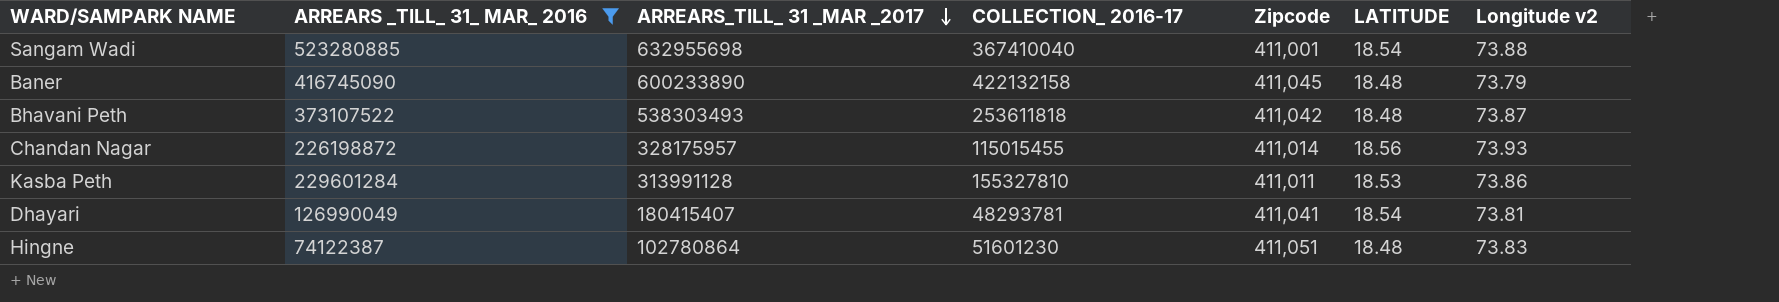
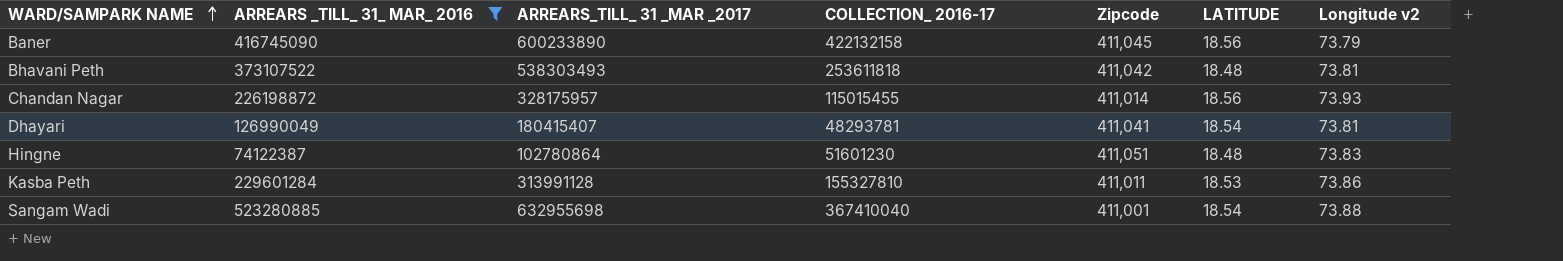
row order: ARREARS_TILL_ 31 _MAR _2017 descending -> WARD/SAMPARK NAME ascending
Baner | LATITUDE: 18.48 -> 18.56
Bhavani Peth | Longitude v2: 73.87 -> 73.81

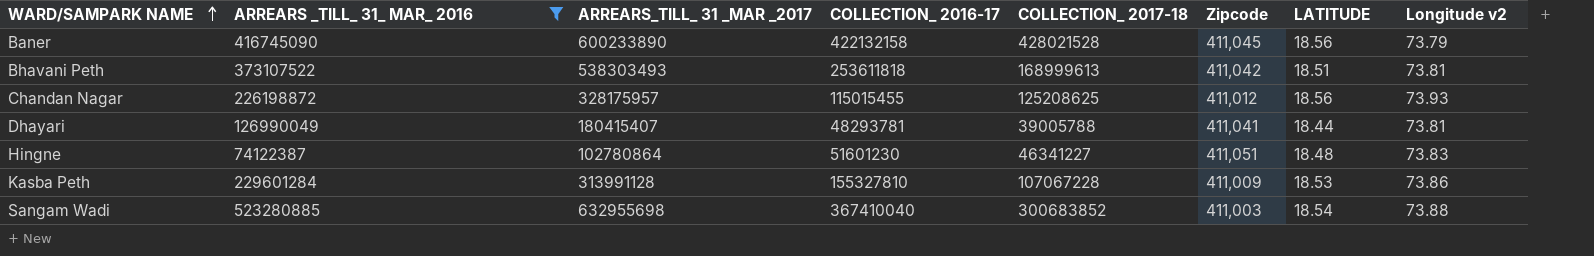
column COLLECTION_ 2017-18 | position: none -> 5
Bhavani Peth | LATITUDE: 18.48 -> 18.51
Chandan Nagar | Zipcode: 411,014 -> 411,012
Dhayari | LATITUDE: 18.54 -> 18.44
Kasba Peth | Zipcode: 411,011 -> 411,009
Sangam Wadi | Zipcode: 411,001 -> 411,003

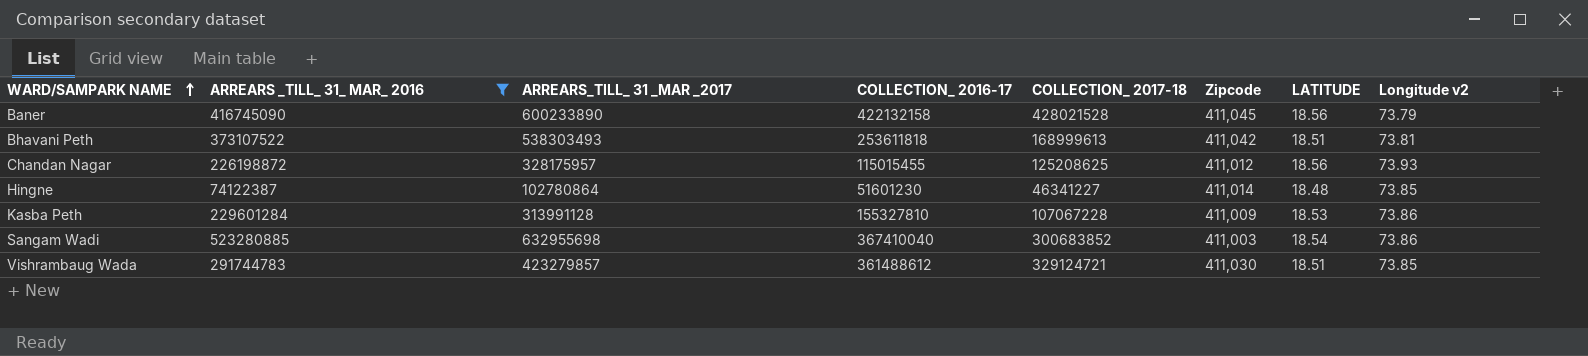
row Dhayari: 126990049 | 180415407 | 48293781 | 39005788 | 411,041 | 18.44 | 73.81 -> none
Hingne | Zipcode: 411,051 -> 411,014
Hingne | Longitude v2: 73.83 -> 73.85
Sangam Wadi | Longitude v2: 73.88 -> 73.86
row Vishrambaug Wada: none -> 291744783 | 423279857 | 361488612 | 329124721 | 411,030 | 18.51 | 73.85

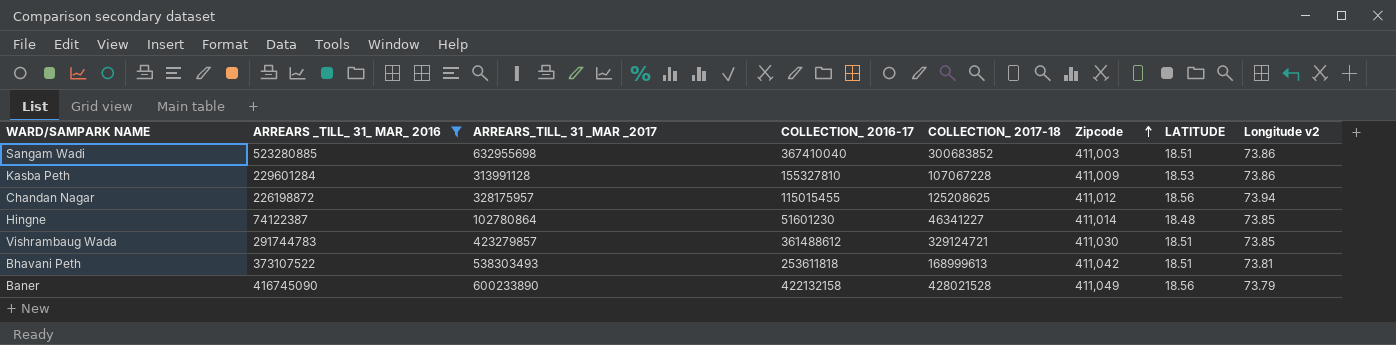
row order: WARD/SAMPARK NAME ascending -> Zipcode ascending
Sangam Wadi | LATITUDE: 18.54 -> 18.51
Chandan Nagar | Longitude v2: 73.93 -> 73.94
Baner | Zipcode: 411,045 -> 411,049

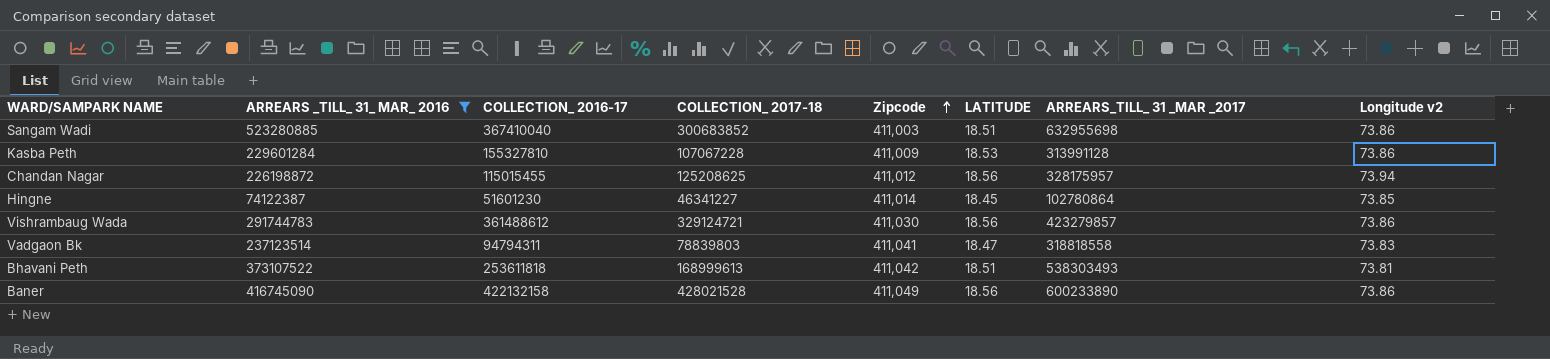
column ARREARS_TILL_ 31 _MAR _2017 | position: 3 -> 7
Hingne | LATITUDE: 18.48 -> 18.45
Vishrambaug Wada | LATITUDE: 18.51 -> 18.56
Vishrambaug Wada | Longitude v2: 73.85 -> 73.86
row Vadgaon Bk: none -> 237123514 | 94794311 | 78839803 | 411,041 | 18.47 | 318818558 | 73.83
Baner | Longitude v2: 73.79 -> 73.86

